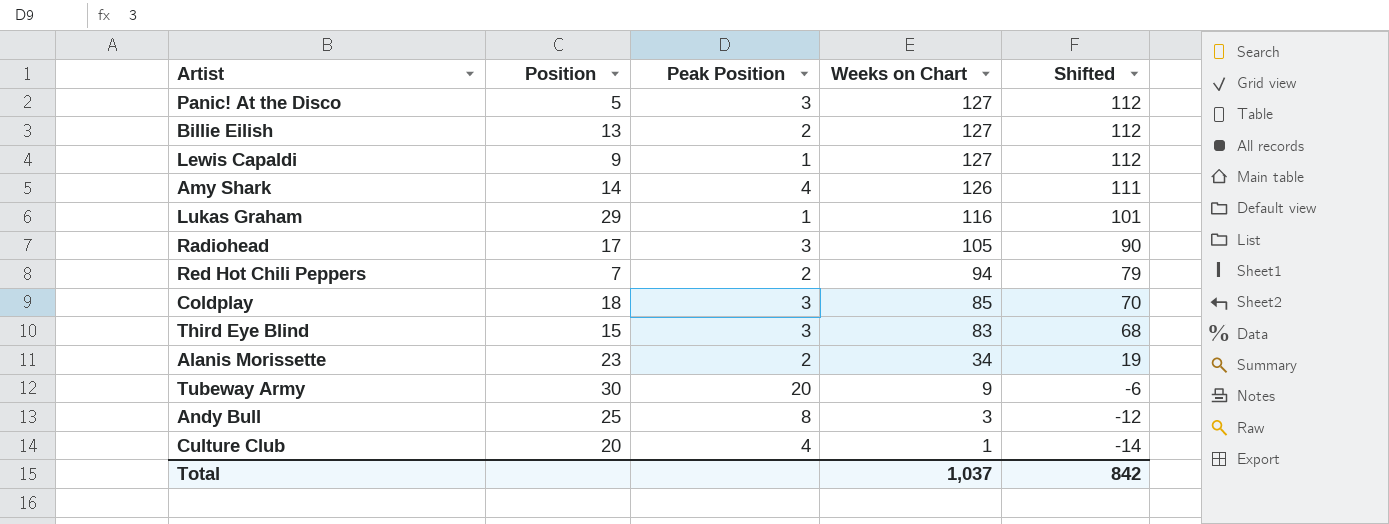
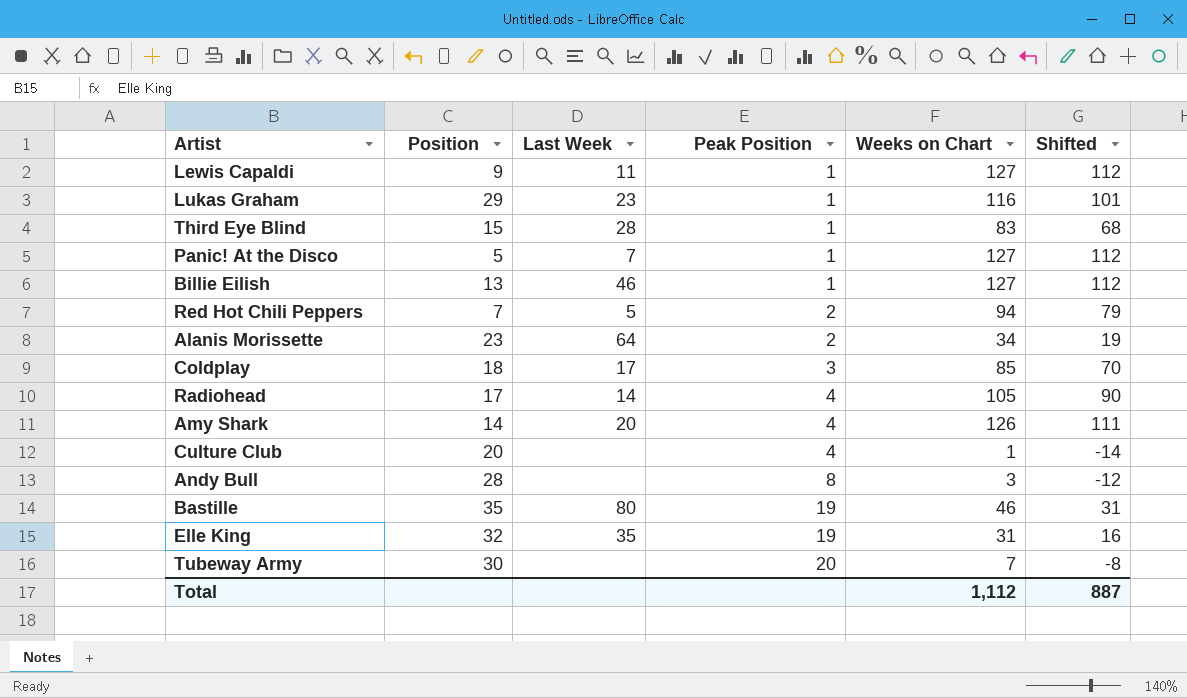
row order: Weeks on Chart descending -> Peak Position ascending
column Last Week | position: none -> 3
Third Eye Blind | Peak Position: 3 -> 1
Panic! At the Disco | Peak Position: 3 -> 1
Billie Eilish | Peak Position: 2 -> 1
Radiohead | Peak Position: 3 -> 4
Andy Bull | Position: 25 -> 28
row Bastille: none -> 35 | 80 | 19 | 46 | 31
row Elle King: none -> 32 | 35 | 19 | 31 | 16
Tubeway Army | Weeks on Chart: 9 -> 7
Tubeway Army | Shifted: -6 -> -8
Total | Weeks on Chart: 1,037 -> 1,112
Total | Shifted: 842 -> 887

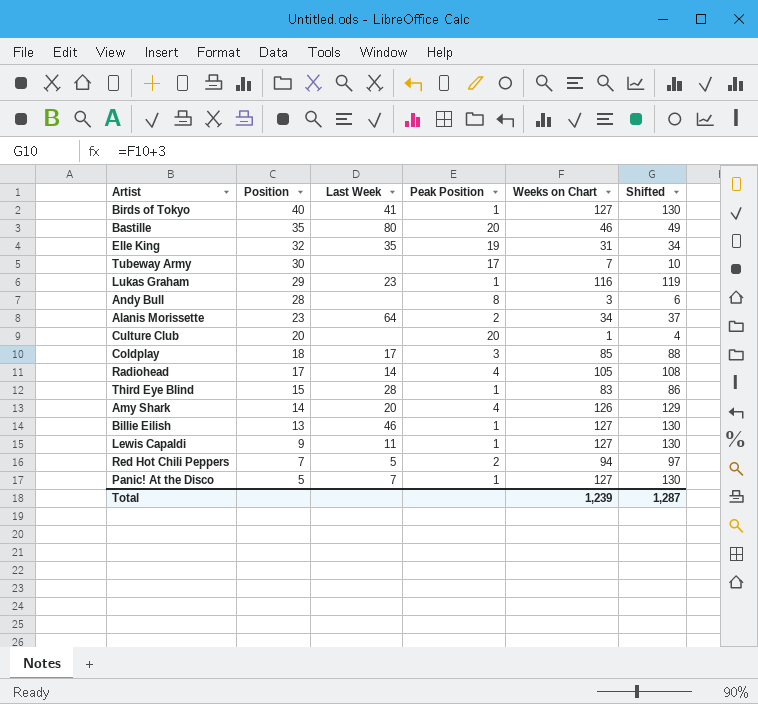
row order: Peak Position ascending -> Position descending
column Shifted | formula: [Weeks on Chart] - 15 -> [Weeks on Chart] + 3
row Birds of Tokyo: none -> 40 | 41 | 1 | 127 | 130
Bastille | Peak Position: 19 -> 20
Tubeway Army | Peak Position: 20 -> 17
Culture Club | Peak Position: 4 -> 20
Total | Weeks on Chart: 1,112 -> 1,239
Total | Shifted: 887 -> 1,287

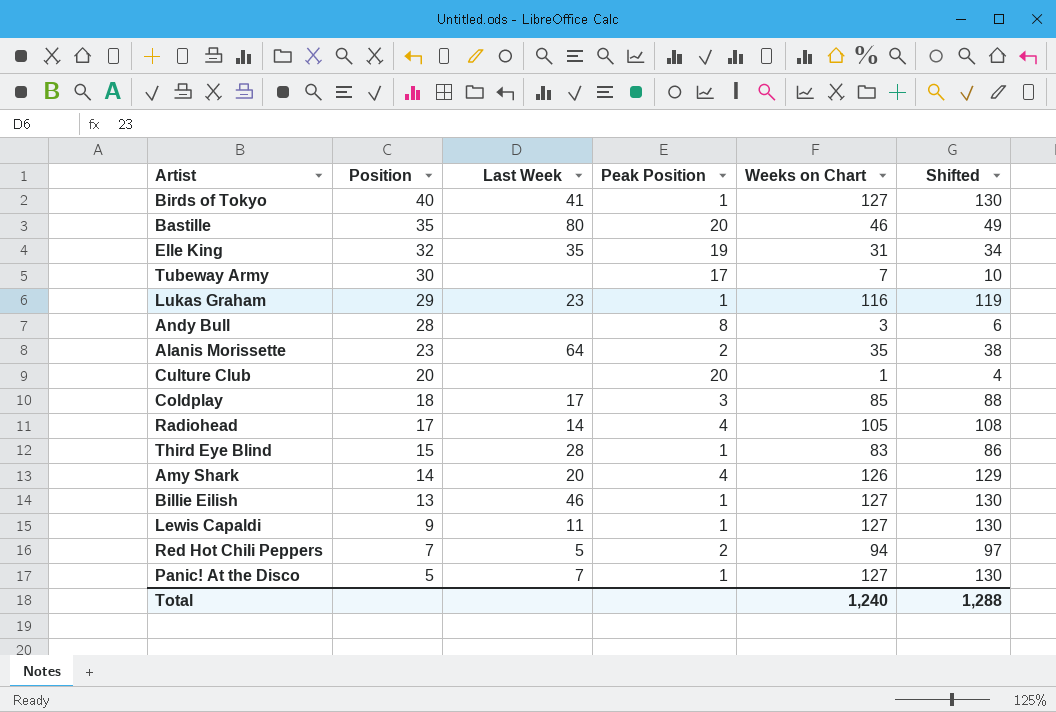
Alanis Morissette | Weeks on Chart: 34 -> 35
Alanis Morissette | Shifted: 37 -> 38
Total | Weeks on Chart: 1,239 -> 1,240
Total | Shifted: 1,287 -> 1,288

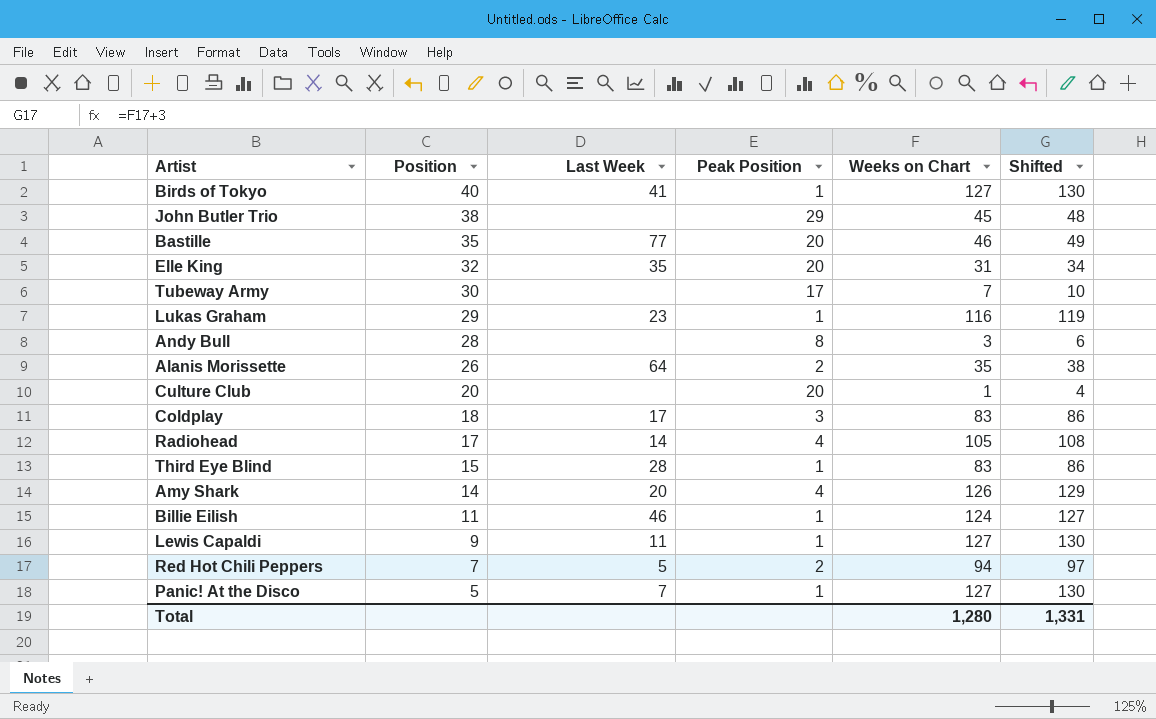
row John Butler Trio: none -> 38 | none | 29 | 45 | 48
Bastille | Last Week: 80 -> 77
Elle King | Peak Position: 19 -> 20
Alanis Morissette | Position: 23 -> 26
Coldplay | Weeks on Chart: 85 -> 83
Coldplay | Shifted: 88 -> 86
Billie Eilish | Position: 13 -> 11
Billie Eilish | Weeks on Chart: 127 -> 124
Billie Eilish | Shifted: 130 -> 127
Total | Weeks on Chart: 1,240 -> 1,280
Total | Shifted: 1,288 -> 1,331

